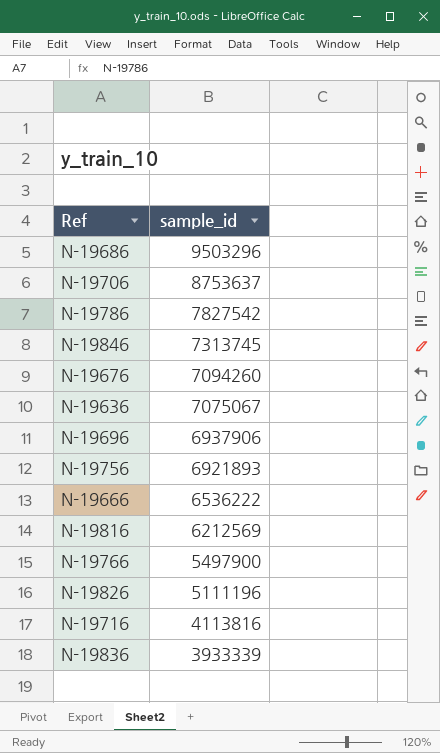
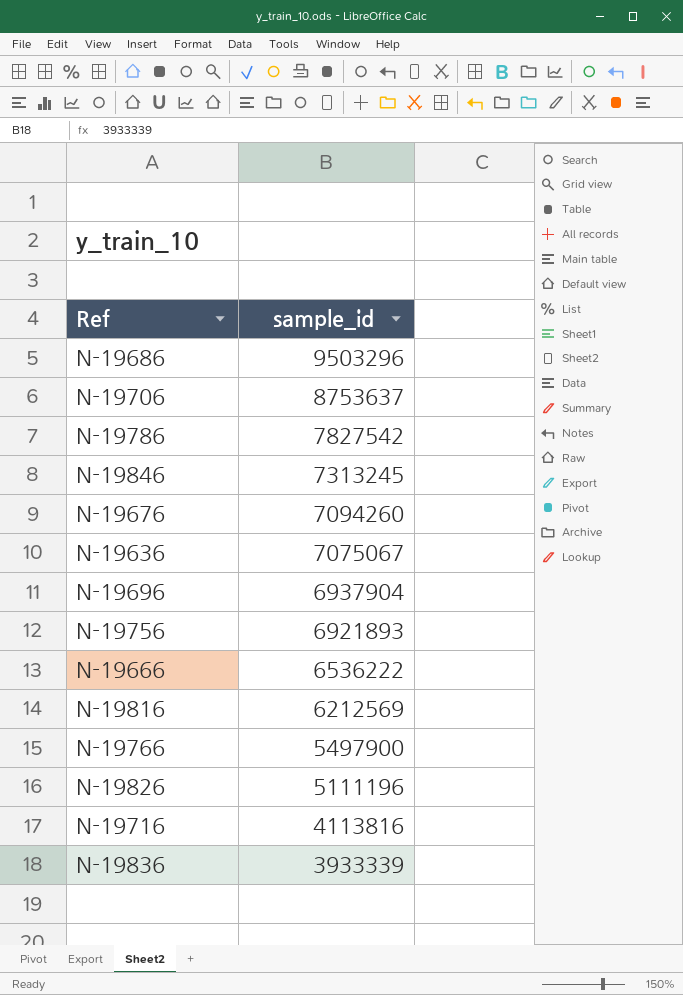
N-19846 | sample_id: 7313745 -> 7313245
N-19696 | sample_id: 6937906 -> 6937904

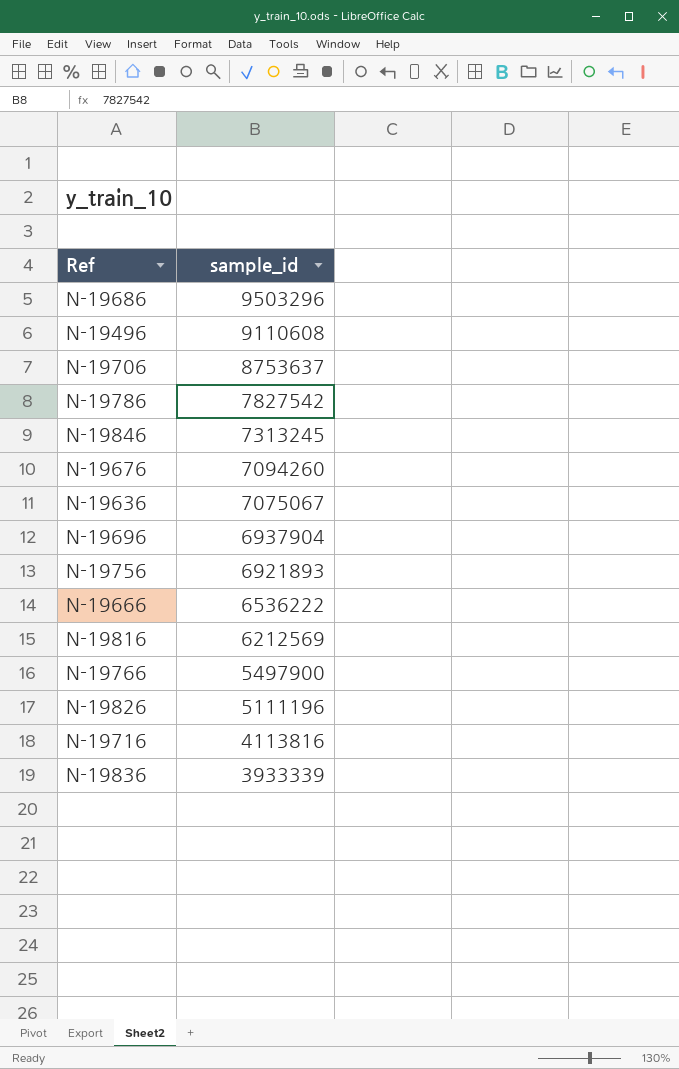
row N-19496: none -> 9110608

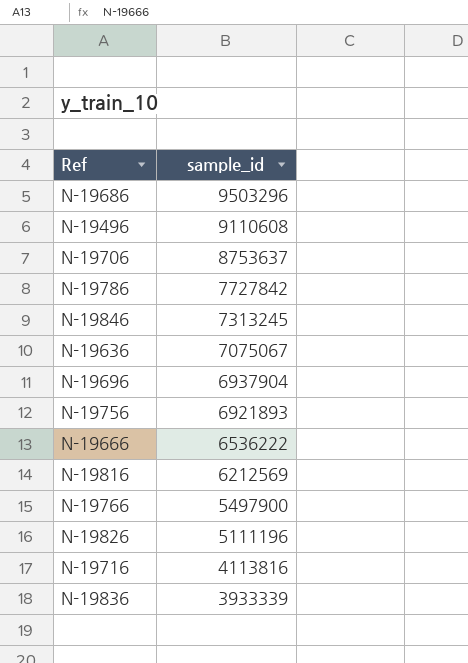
row N-19676: 7094260 -> none
N-19786 | sample_id: 7827542 -> 7727842

